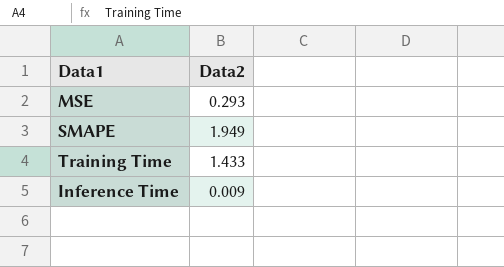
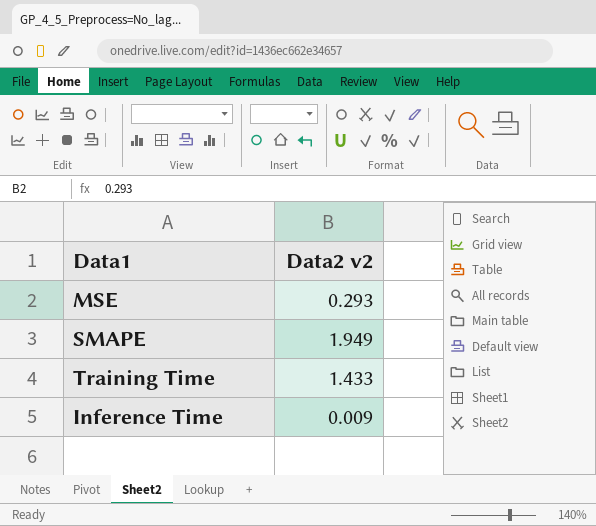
column name: Data2 -> Data2 v2

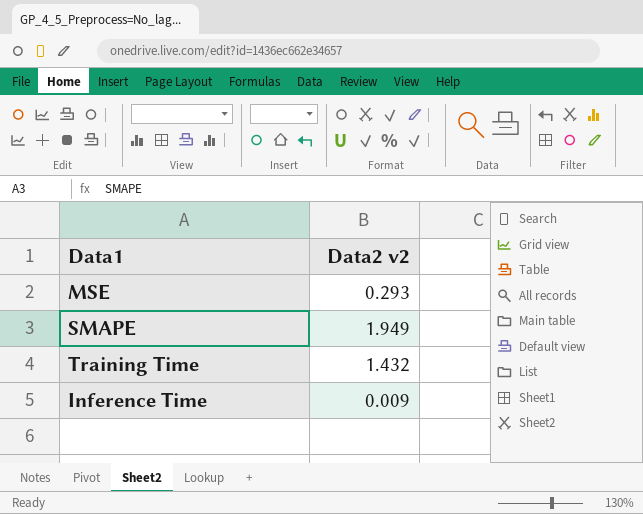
Training Time | Data2 v2: 1.433 -> 1.432

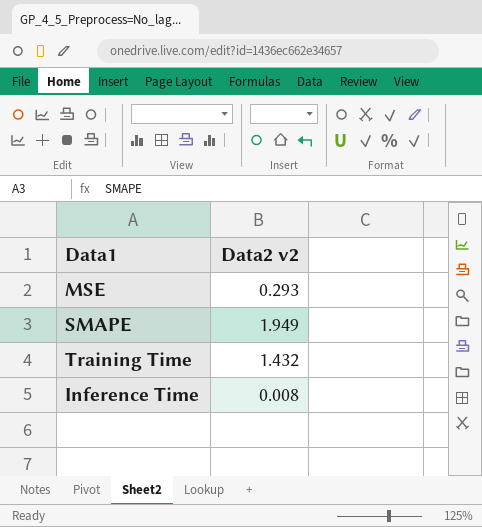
Inference Time | Data2 v2: 0.009 -> 0.008

